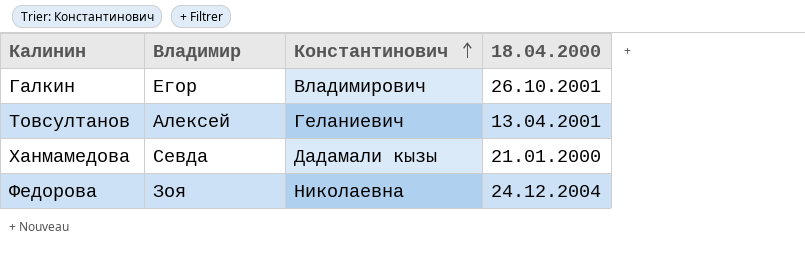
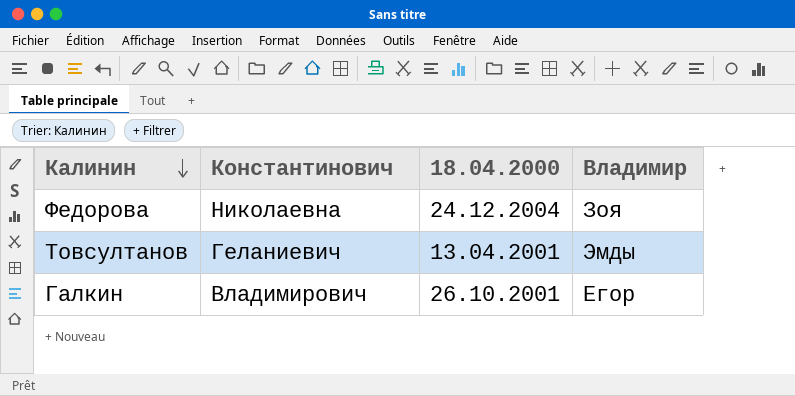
row order: Константинович ascending -> Калинин descending
column Владимир | position: 2 -> 4
row Ханмамедова: Севда | Дадамали кызы | 21.01.2000 -> none
Товсултанов | Владимир: Алексей -> Эмды

